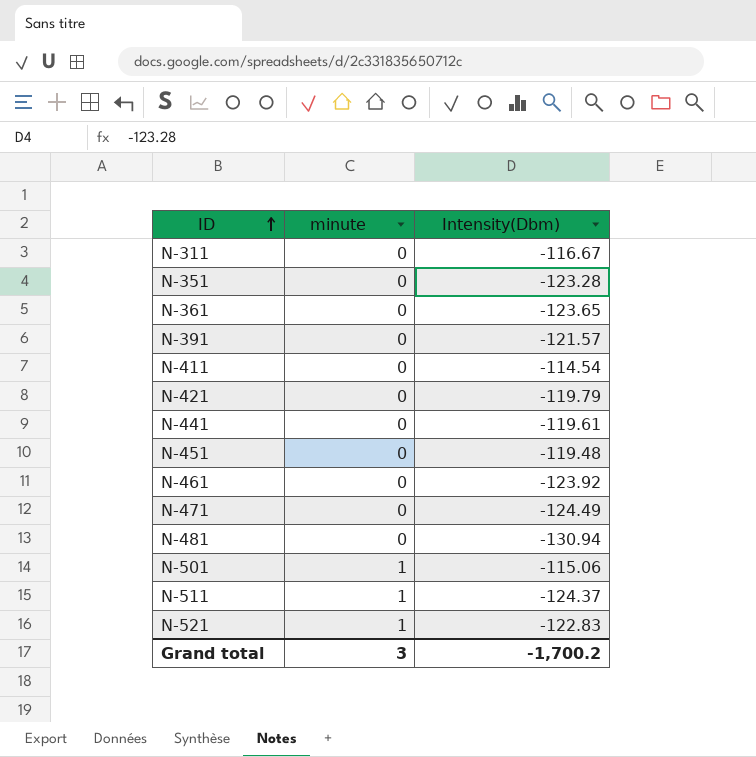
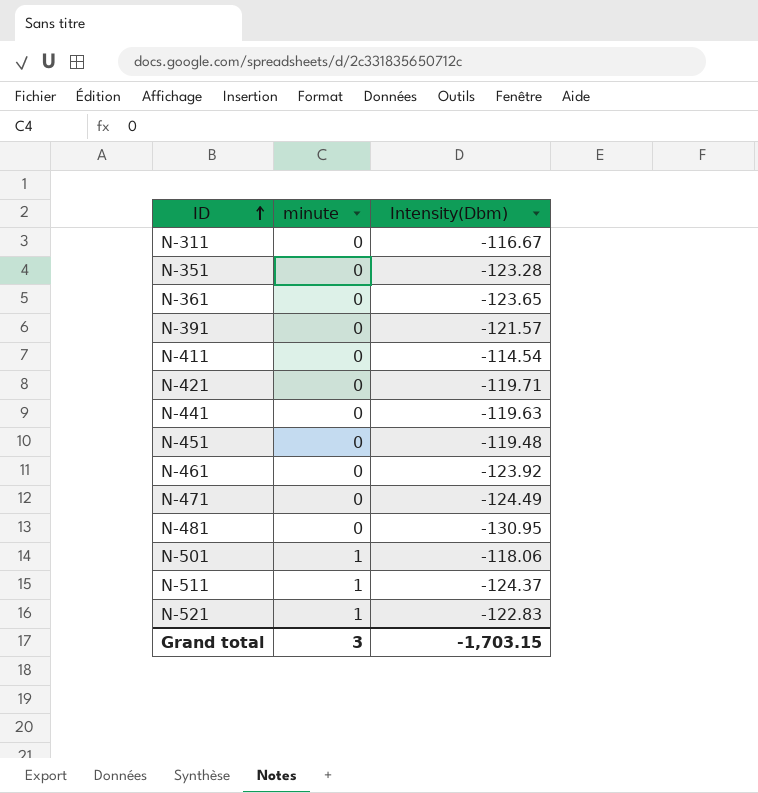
N-421 | Intensity(Dbm): -119.79 -> -119.71
N-441 | Intensity(Dbm): -119.61 -> -119.63
N-481 | Intensity(Dbm): -130.94 -> -130.95
N-501 | Intensity(Dbm): -115.06 -> -118.06
Grand total | Intensity(Dbm): -1,700.2 -> -1,703.15

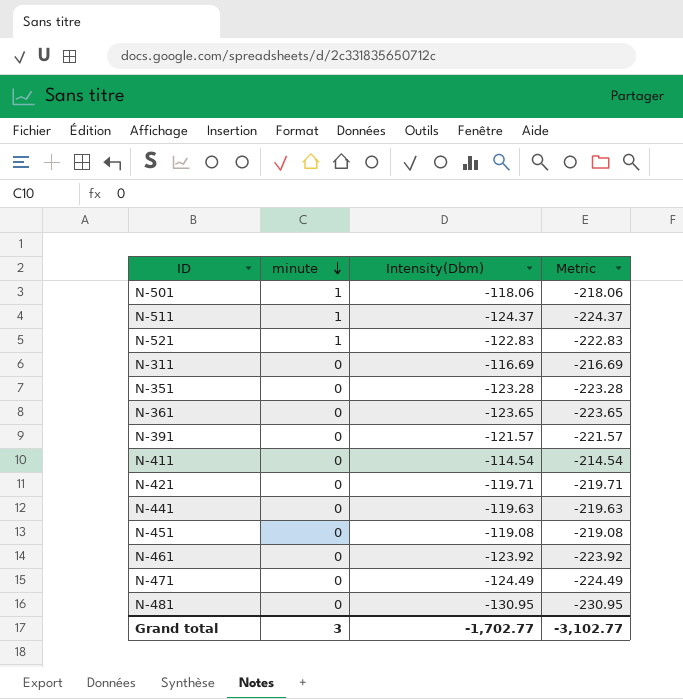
row order: ID ascending -> minute descending
column Metric | formula: none -> [Intensity(Dbm)] - 100
N-311 | Intensity(Dbm): -116.67 -> -116.69
N-451 | Intensity(Dbm): -119.48 -> -119.08
Grand total | Intensity(Dbm): -1,703.15 -> -1,702.77

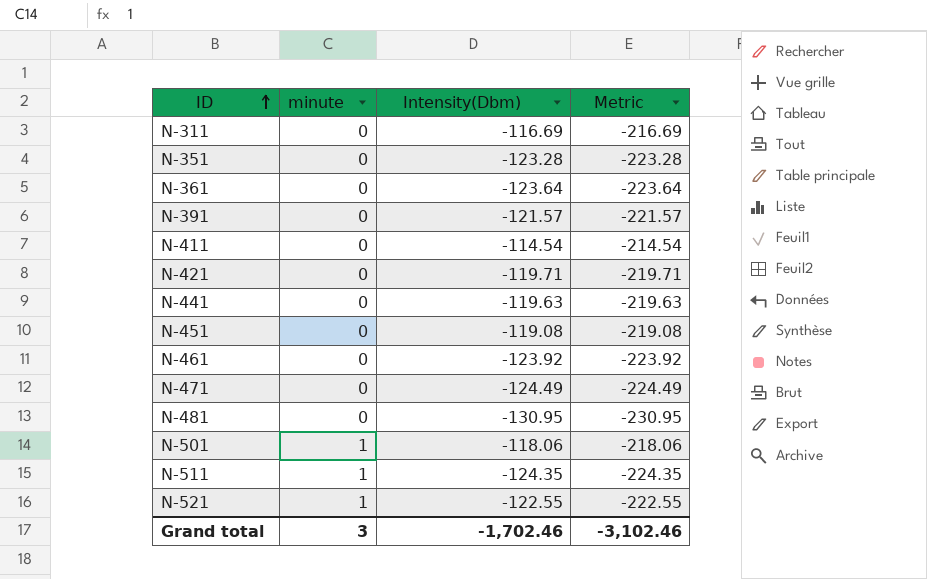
row order: minute descending -> ID ascending
N-361 | Intensity(Dbm): -123.65 -> -123.64
N-361 | Metric: -223.65 -> -223.64
N-511 | Intensity(Dbm): -124.37 -> -124.35
N-511 | Metric: -224.37 -> -224.35
N-521 | Intensity(Dbm): -122.83 -> -122.55
N-521 | Metric: -222.83 -> -222.55
Grand total | Intensity(Dbm): -1,702.77 -> -1,702.46
Grand total | Metric: -3,102.77 -> -3,102.46

